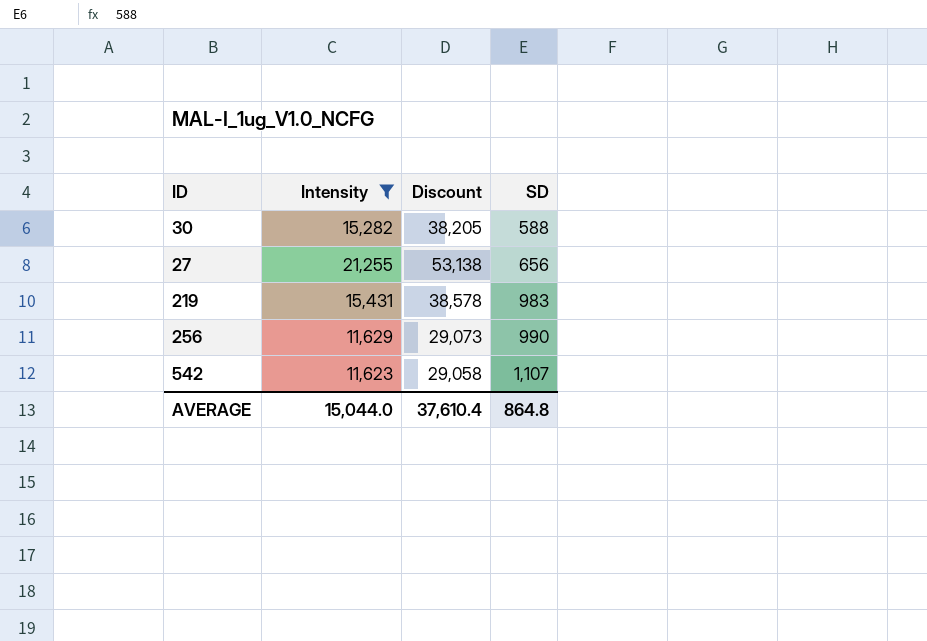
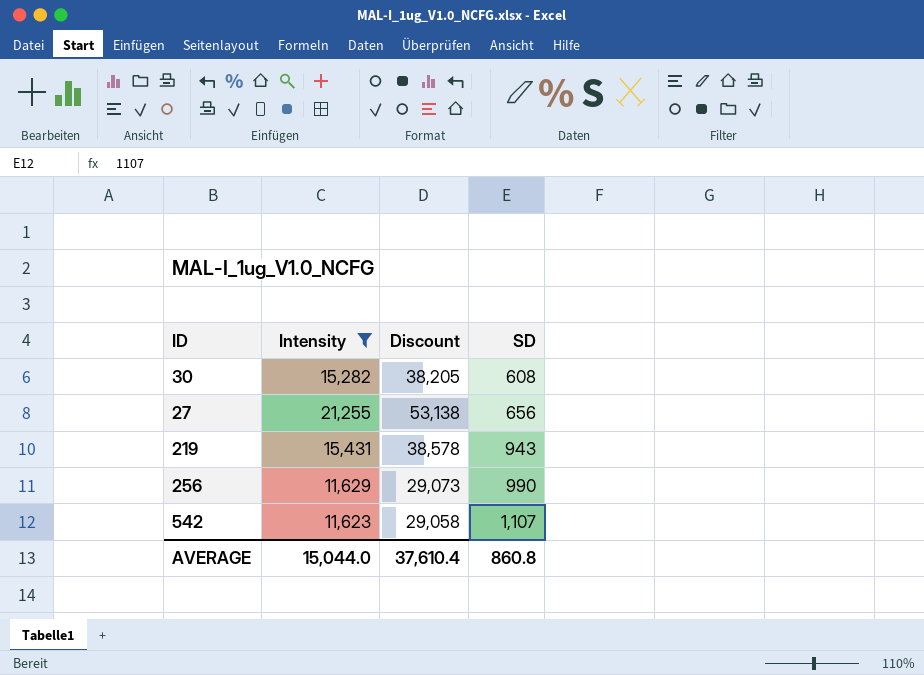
30 | SD: 588 -> 608
219 | SD: 983 -> 943
AVERAGE | SD: 864.8 -> 860.8

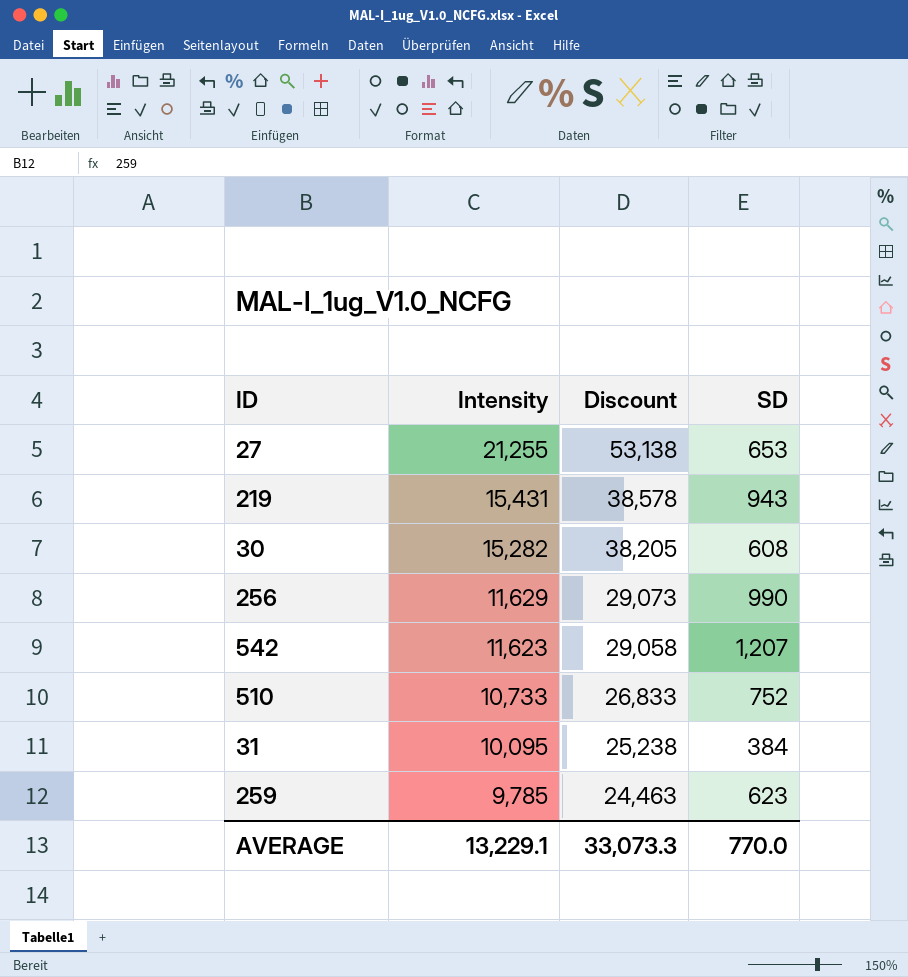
filter: Intensity >= 11,623 -> none
row order: SD ascending -> Intensity descending
27 | SD: 656 -> 653
542 | SD: 1,107 -> 1,207
AVERAGE | Intensity: 15,044.0 -> 13,229.1
AVERAGE | Discount: 37,610.4 -> 33,073.3
AVERAGE | SD: 860.8 -> 770.0

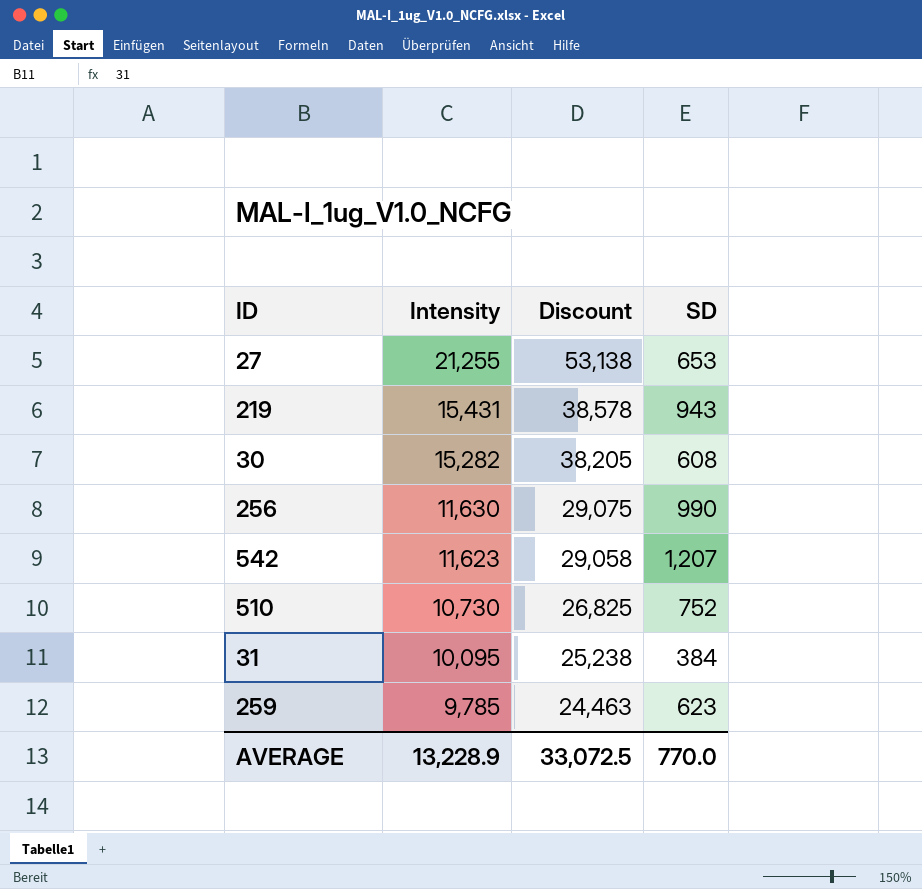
256 | Intensity: 11,629 -> 11,630
256 | Discount: 29,073 -> 29,075
510 | Intensity: 10,733 -> 10,730
510 | Discount: 26,833 -> 26,825
AVERAGE | Intensity: 13,229.1 -> 13,228.9
AVERAGE | Discount: 33,073.3 -> 33,072.5

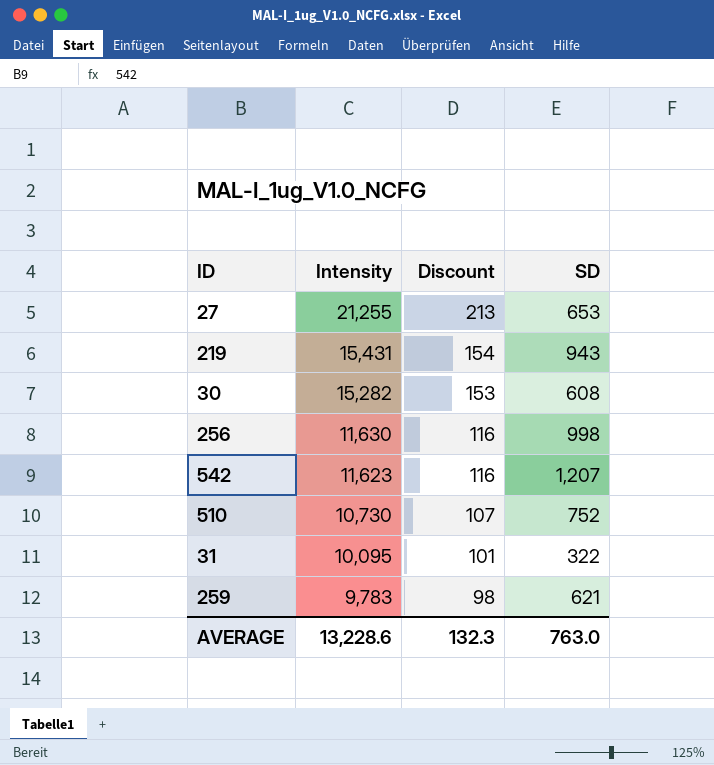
column Discount | formula: [Intensity] * 2.5 -> [Intensity] * 0.01
256 | SD: 990 -> 998
31 | SD: 384 -> 322
259 | Intensity: 9,785 -> 9,783
259 | SD: 623 -> 621
AVERAGE | Intensity: 13,228.9 -> 13,228.6
AVERAGE | Discount: 33,072.5 -> 132.3
AVERAGE | SD: 770.0 -> 763.0

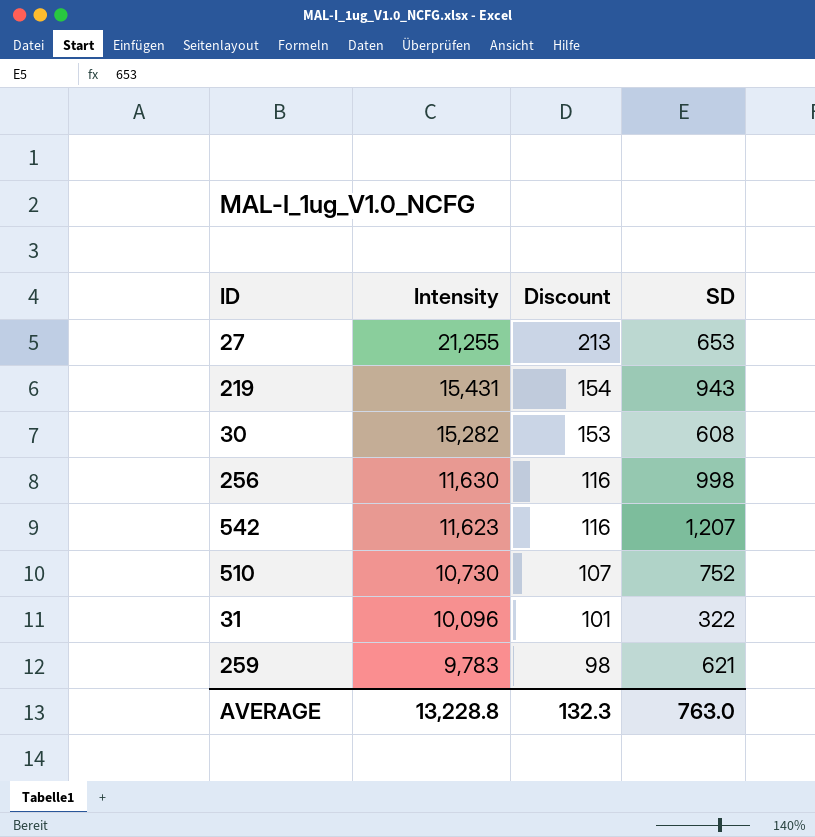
31 | Intensity: 10,095 -> 10,096
AVERAGE | Intensity: 13,228.6 -> 13,228.8

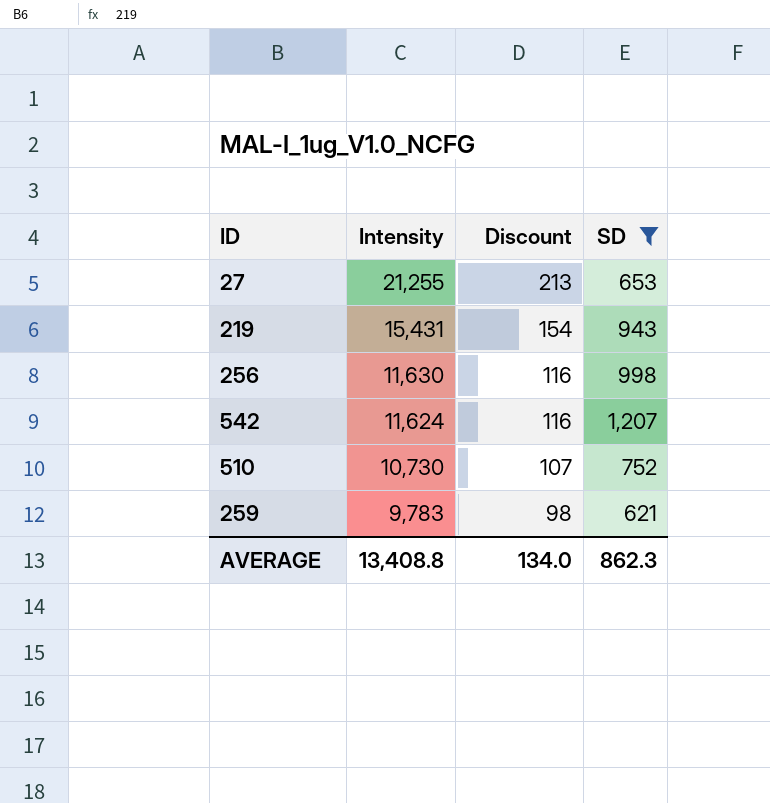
filter: none -> SD >= 621
542 | Intensity: 11,623 -> 11,624
AVERAGE | Intensity: 13,228.8 -> 13,408.8
AVERAGE | Discount: 132.3 -> 134.0
AVERAGE | SD: 763.0 -> 862.3

